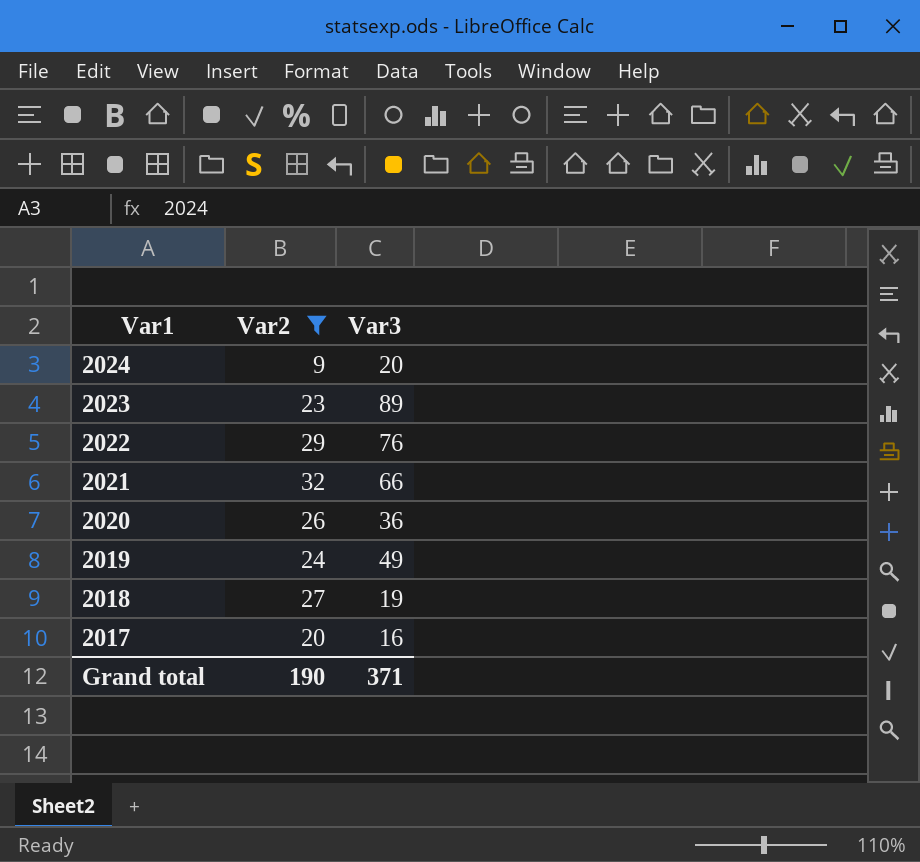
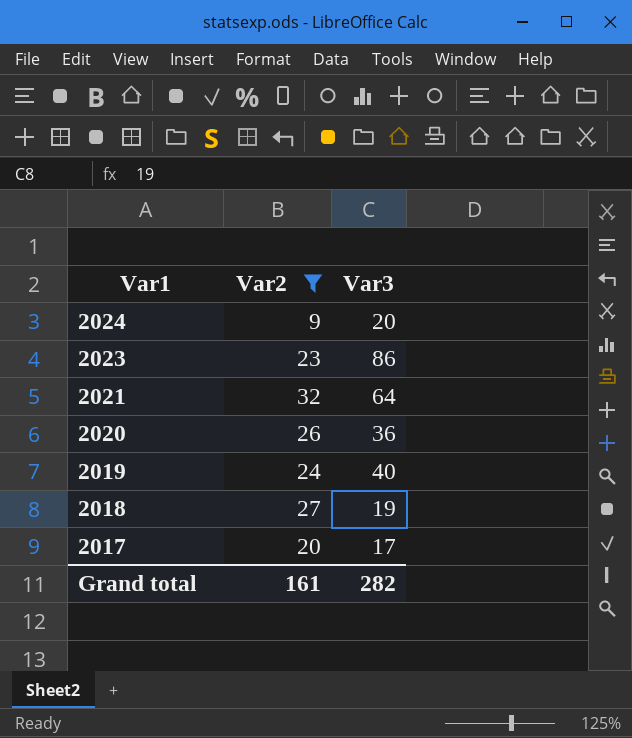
row 2022: 29 | 76 -> none
2023 | Var3: 89 -> 86
2021 | Var3: 66 -> 64
2019 | Var3: 49 -> 40
2017 | Var3: 16 -> 17
Grand total | Var2: 190 -> 161
Grand total | Var3: 371 -> 282

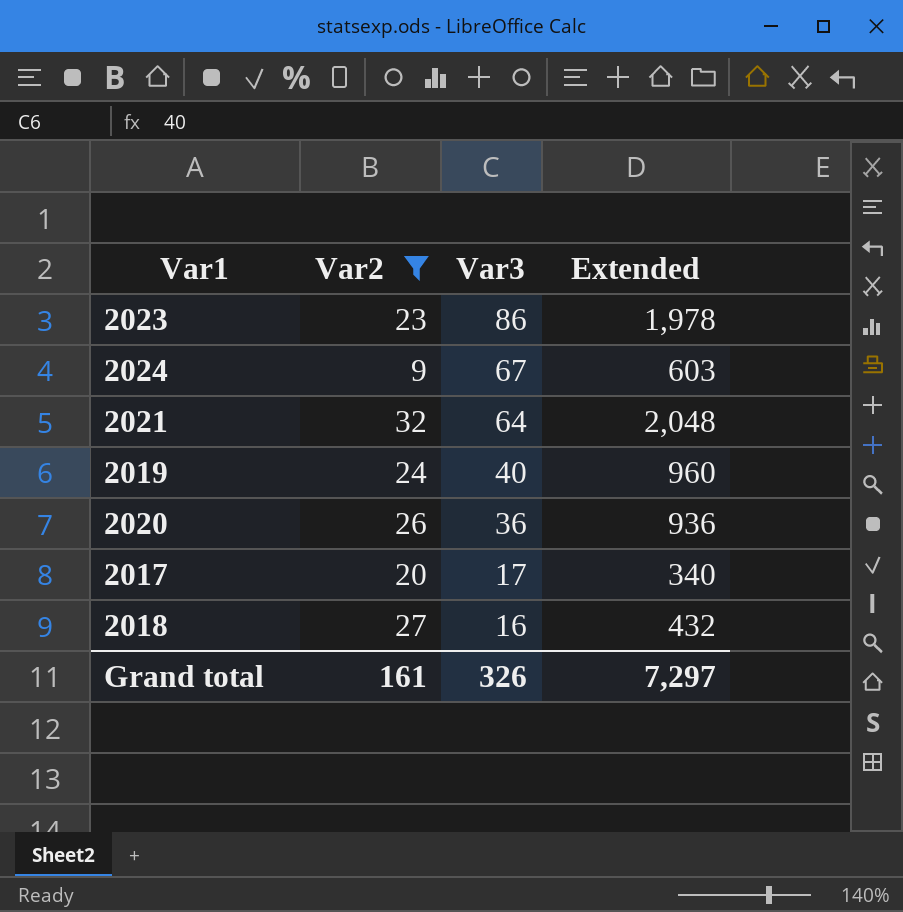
row order: Var1 descending -> Var3 descending
column Extended | formula: none -> [Var2] * [Var3]
2024 | Var3: 20 -> 67
2018 | Var3: 19 -> 16
Grand total | Var3: 282 -> 326

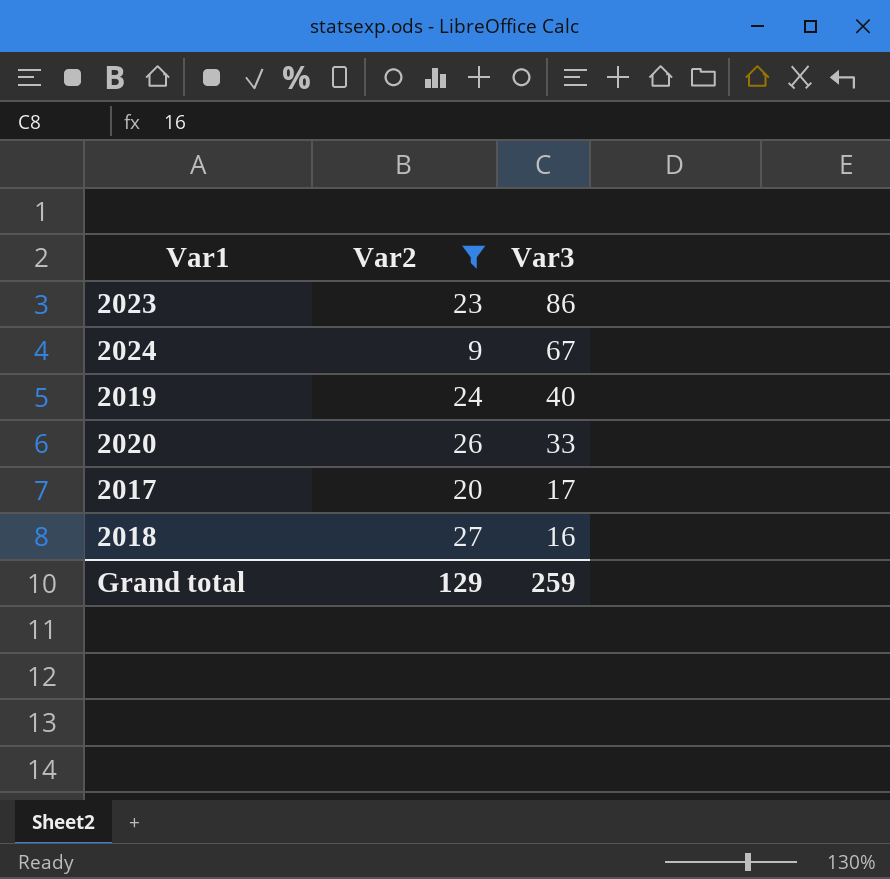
column Extended | formula: [Var2] * [Var3] -> none
row 2021: 32 | 64 | 2,048 -> none
2020 | Var3: 36 -> 33
Grand total | Var2: 161 -> 129
Grand total | Var3: 326 -> 259

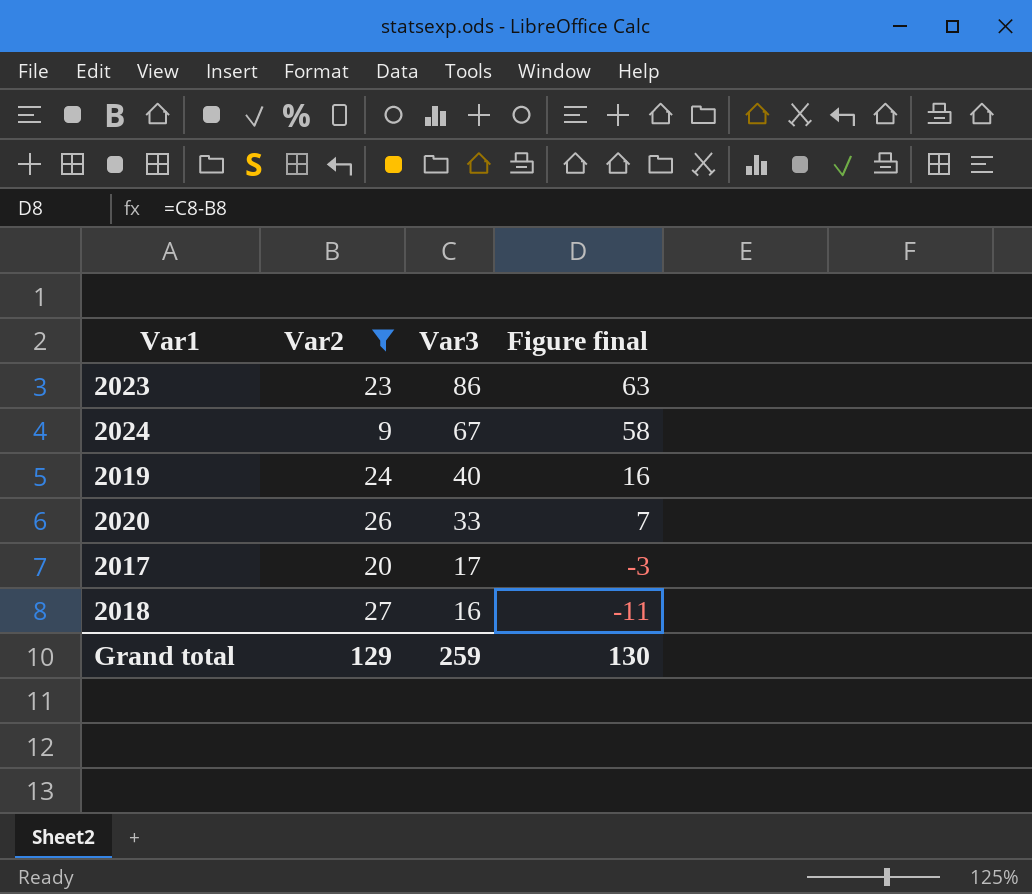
column Figure final | formula: none -> [Var3] - [Var2]

